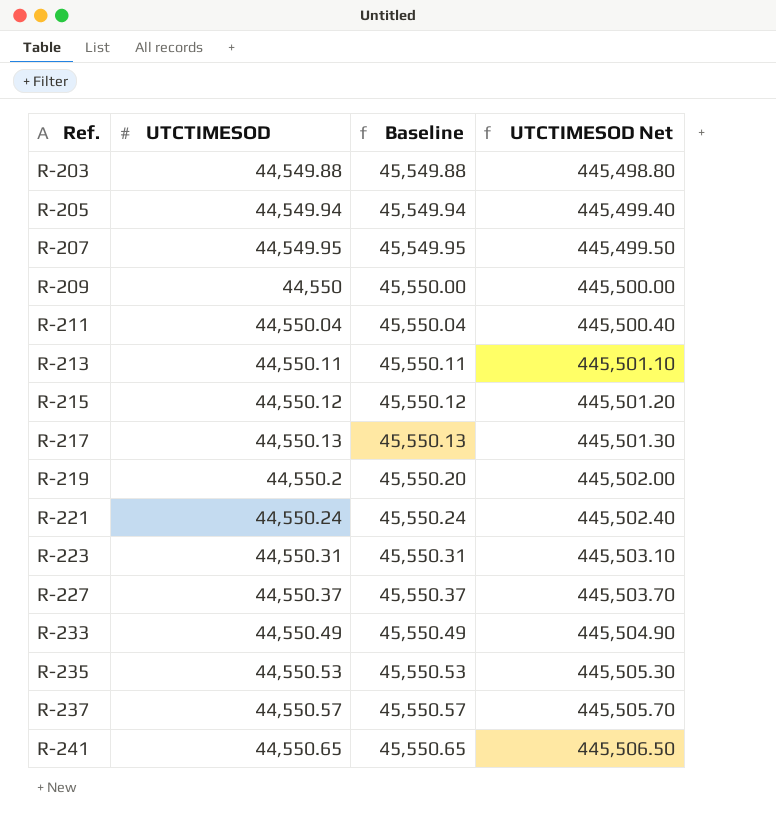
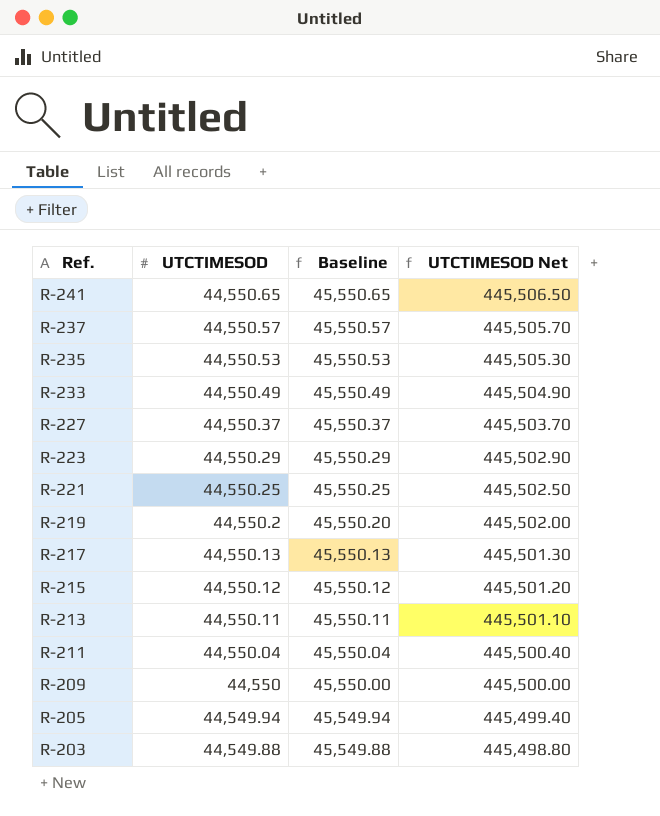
row order: Ref. ascending -> Ref. descending
row R-207: 44,549.95 | 45,549.95 | 445,499.50 -> none
R-223 | UTCTIMESOD: 44,550.31 -> 44,550.29
R-223 | Baseline: 45,550.31 -> 45,550.29
R-223 | UTCTIMESOD Net: 445,503.10 -> 445,502.90
R-221 | UTCTIMESOD: 44,550.24 -> 44,550.25
R-221 | Baseline: 45,550.24 -> 45,550.25
R-221 | UTCTIMESOD Net: 445,502.40 -> 445,502.50

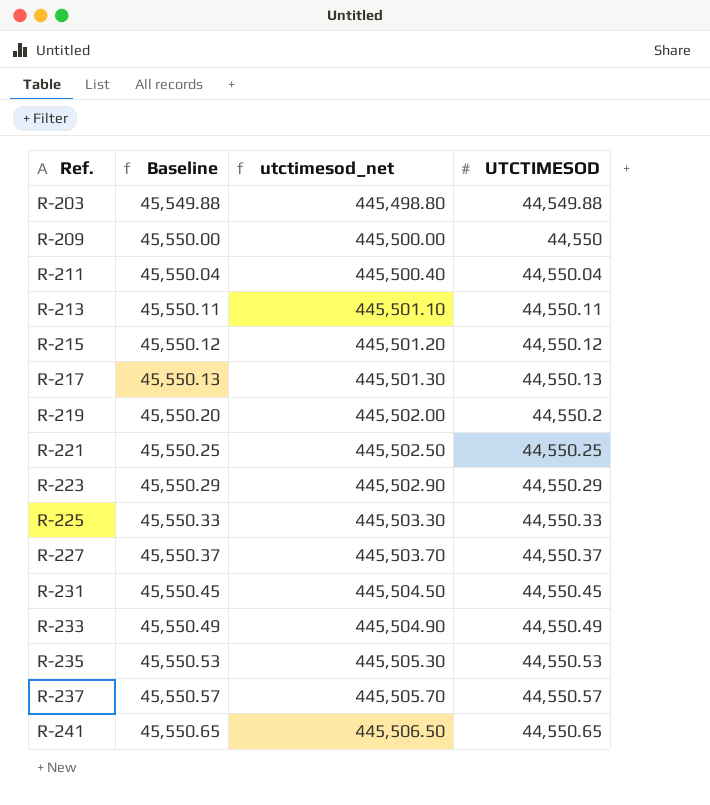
row order: Ref. descending -> Ref. ascending
column name: UTCTIMESOD Net -> utctimesod_net
column UTCTIMESOD | position: 2 -> 4
row R-205: 44,549.94 | 45,549.94 | 445,499.40 -> none
row R-225: none -> 45,550.33 | 445,503.30 | 44,550.33
row R-231: none -> 45,550.45 | 445,504.50 | 44,550.45

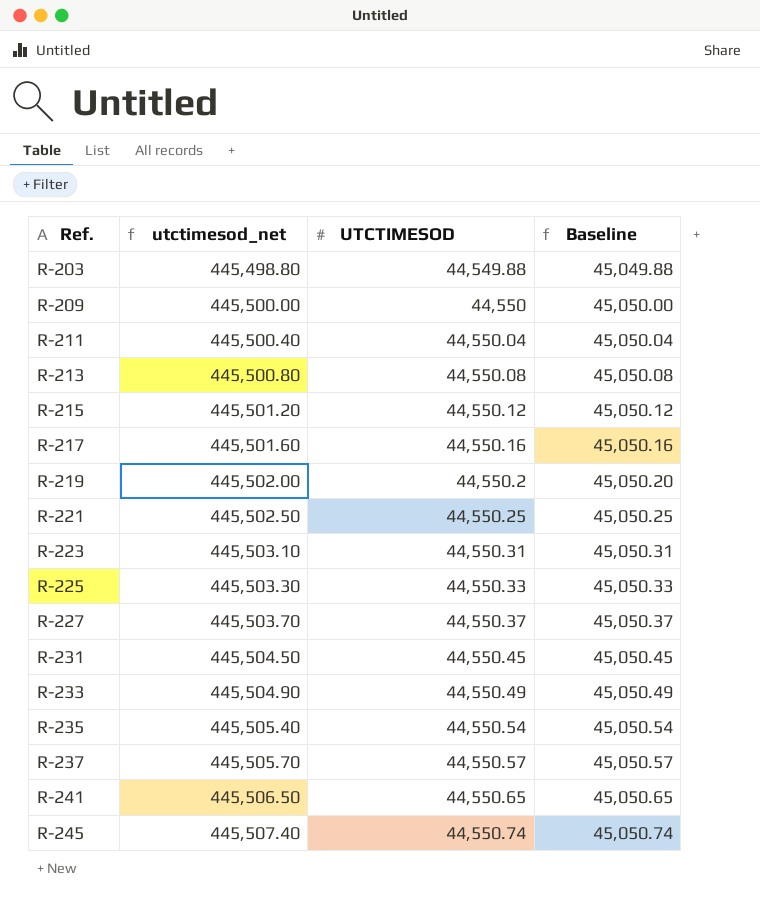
column Baseline | formula: [UTCTIMESOD] + 1000 -> [UTCTIMESOD] + 500
column Baseline | position: 2 -> 4
R-213 | utctimesod_net: 445,501.10 -> 445,500.80
R-213 | UTCTIMESOD: 44,550.11 -> 44,550.08
R-217 | utctimesod_net: 445,501.30 -> 445,501.60
R-217 | UTCTIMESOD: 44,550.13 -> 44,550.16
R-223 | utctimesod_net: 445,502.90 -> 445,503.10
R-223 | UTCTIMESOD: 44,550.29 -> 44,550.31
R-235 | utctimesod_net: 445,505.30 -> 445,505.40
R-235 | UTCTIMESOD: 44,550.53 -> 44,550.54
row R-245: none -> 445,507.40 | 44,550.74 | 45,050.74

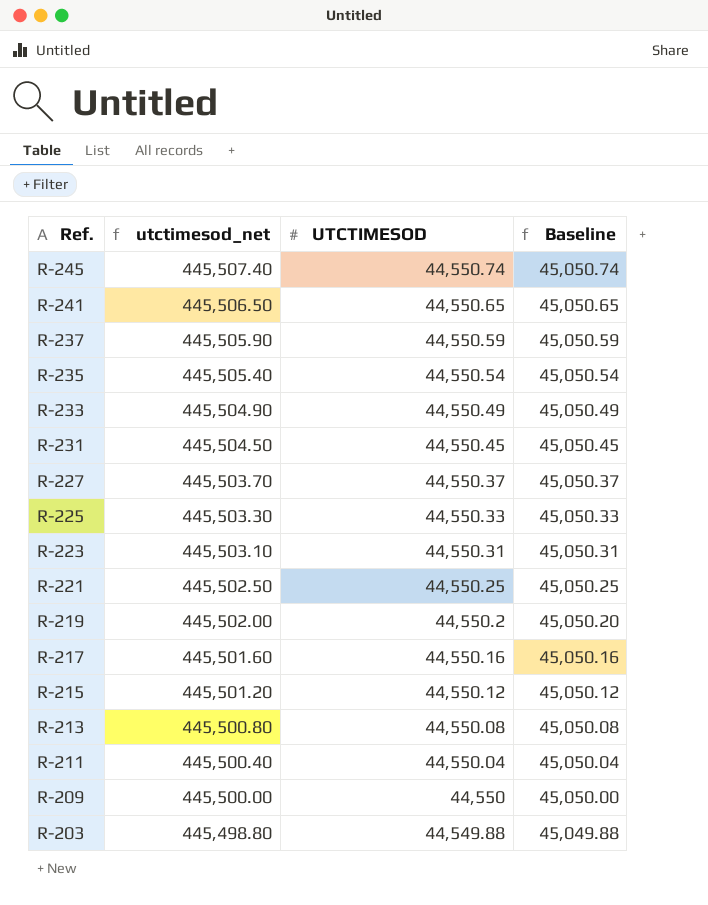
row order: Ref. ascending -> Ref. descending
R-237 | utctimesod_net: 445,505.70 -> 445,505.90
R-237 | UTCTIMESOD: 44,550.57 -> 44,550.59
R-237 | Baseline: 45,050.57 -> 45,050.59

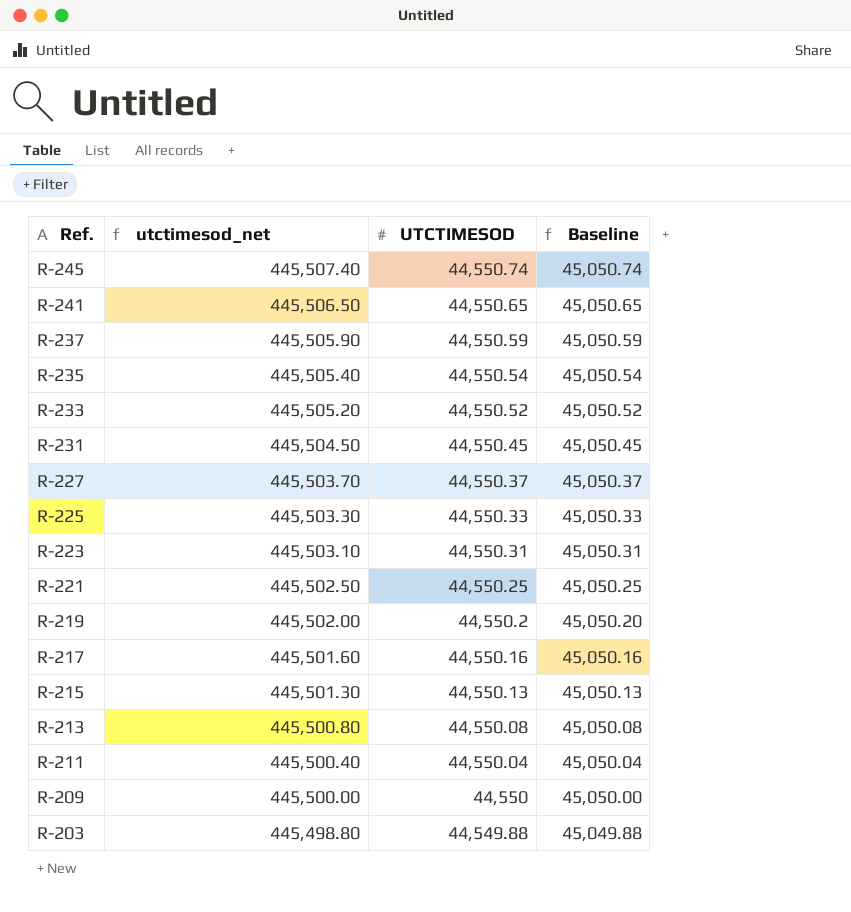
R-233 | utctimesod_net: 445,504.90 -> 445,505.20
R-233 | UTCTIMESOD: 44,550.49 -> 44,550.52
R-233 | Baseline: 45,050.49 -> 45,050.52
R-215 | utctimesod_net: 445,501.20 -> 445,501.30
R-215 | UTCTIMESOD: 44,550.12 -> 44,550.13
R-215 | Baseline: 45,050.12 -> 45,050.13

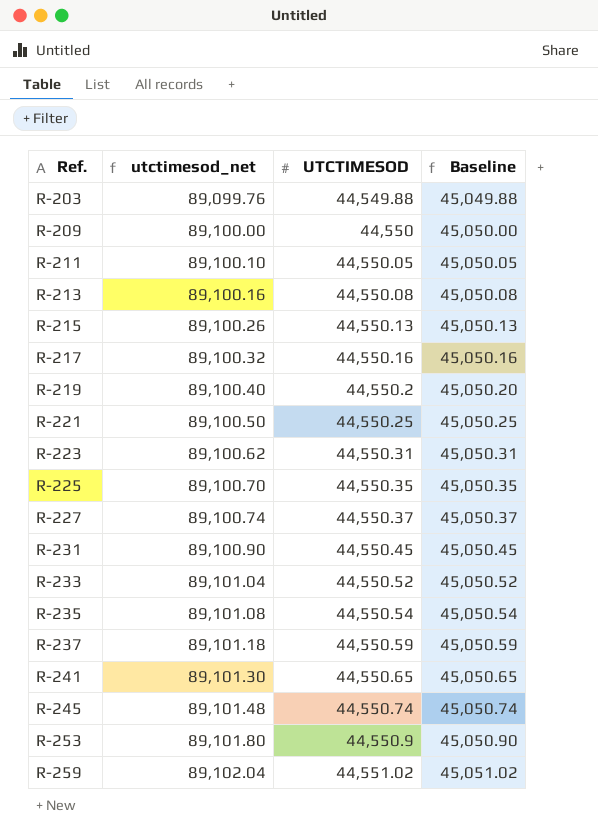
row order: Ref. descending -> Ref. ascending
column utctimesod_net | formula: [UTCTIMESOD] * 10 -> [UTCTIMESOD] * 2
R-211 | UTCTIMESOD: 44,550.04 -> 44,550.05
R-211 | Baseline: 45,050.04 -> 45,050.05
R-225 | UTCTIMESOD: 44,550.33 -> 44,550.35
R-225 | Baseline: 45,050.33 -> 45,050.35
row R-253: none -> 89,101.80 | 44,550.9 | 45,050.90
row R-259: none -> 89,102.04 | 44,551.02 | 45,051.02

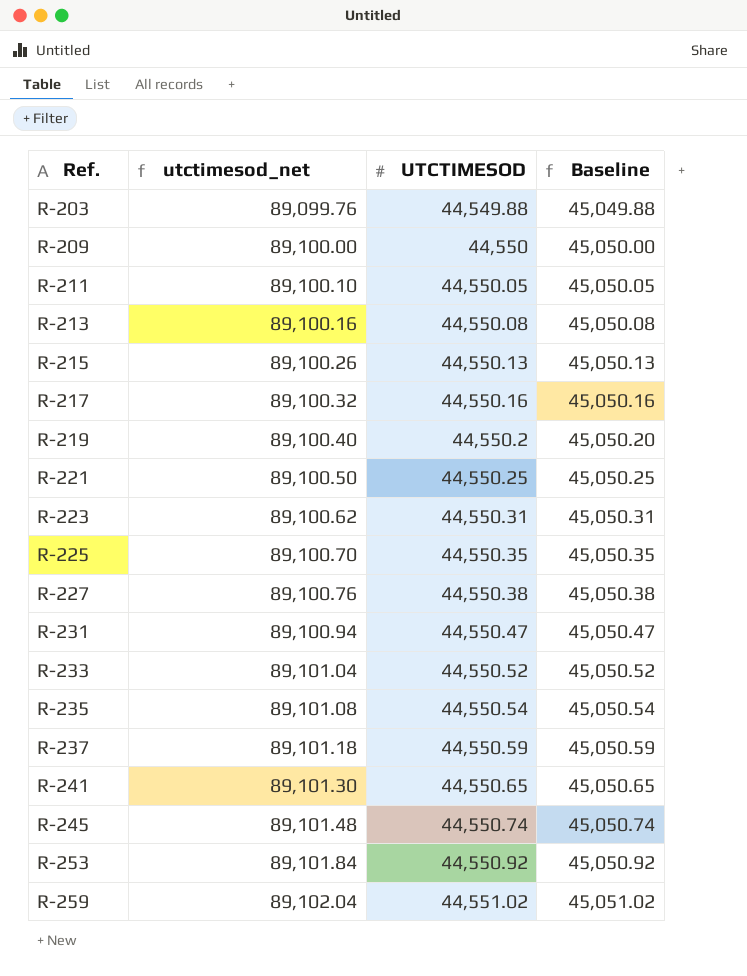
R-227 | utctimesod_net: 89,100.74 -> 89,100.76
R-227 | UTCTIMESOD: 44,550.37 -> 44,550.38
R-227 | Baseline: 45,050.37 -> 45,050.38
R-231 | utctimesod_net: 89,100.90 -> 89,100.94
R-231 | UTCTIMESOD: 44,550.45 -> 44,550.47
R-231 | Baseline: 45,050.45 -> 45,050.47
R-253 | utctimesod_net: 89,101.80 -> 89,101.84
R-253 | UTCTIMESOD: 44,550.9 -> 44,550.92
R-253 | Baseline: 45,050.90 -> 45,050.92

